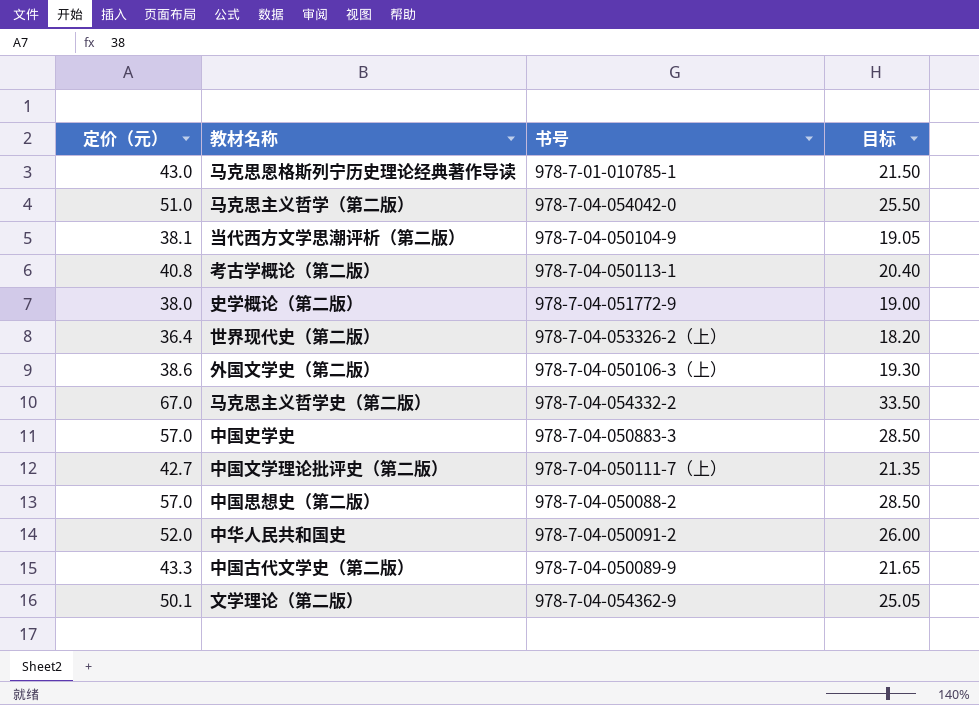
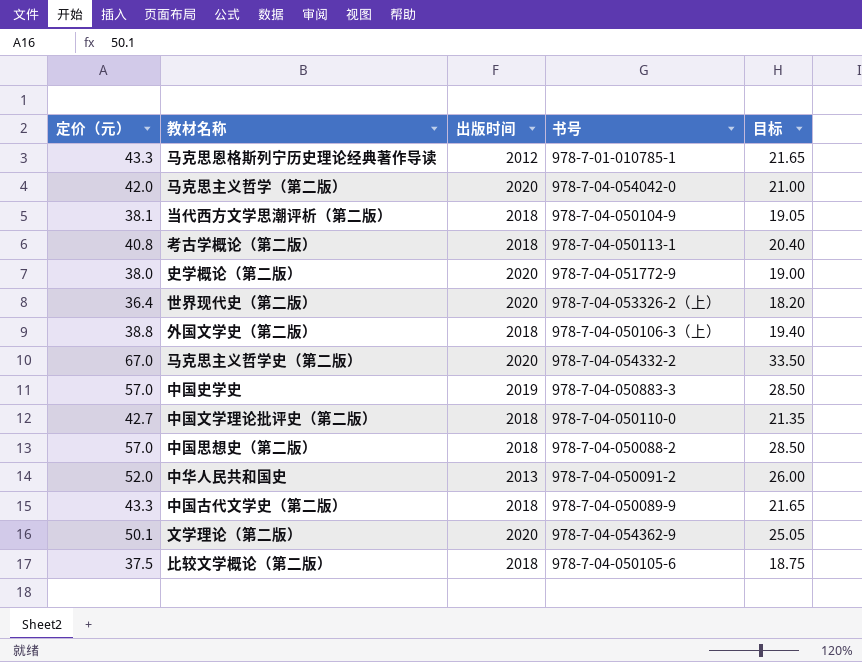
column 出版时间 | position: none -> 3
马克思恩格斯列宁历史理论经典著作导读 | 定价（元）: 43.0 -> 43.3
马克思恩格斯列宁历史理论经典著作导读 | 目标: 21.50 -> 21.65
马克思主义哲学（第二版） | 定价（元）: 51.0 -> 42.0
马克思主义哲学（第二版） | 目标: 25.50 -> 21.00
外国文学史（第二版） | 定价（元）: 38.6 -> 38.8
外国文学史（第二版） | 目标: 19.30 -> 19.40
中国文学理论批评史（第二版） | 书号: 978-7-04-050111-7（上） -> 978-7-04-050110-0
row 比较文学概论（第二版）: none -> 37.5 | 2018 | 978-7-04-050105-6 | 18.75

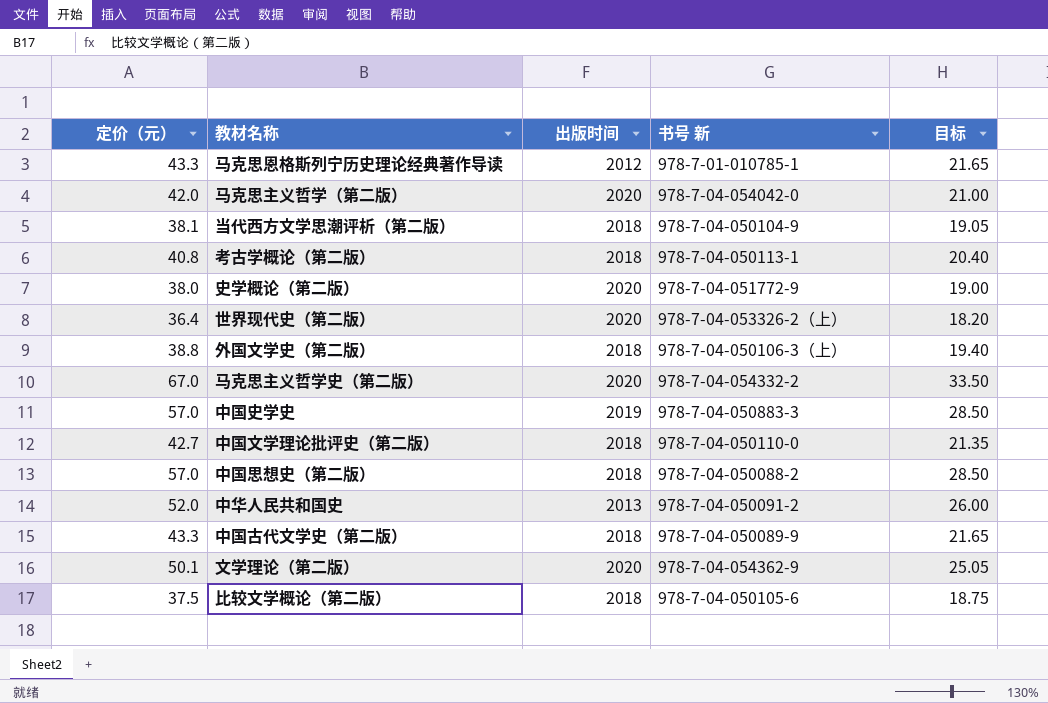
column name: 书号 -> 书号 新

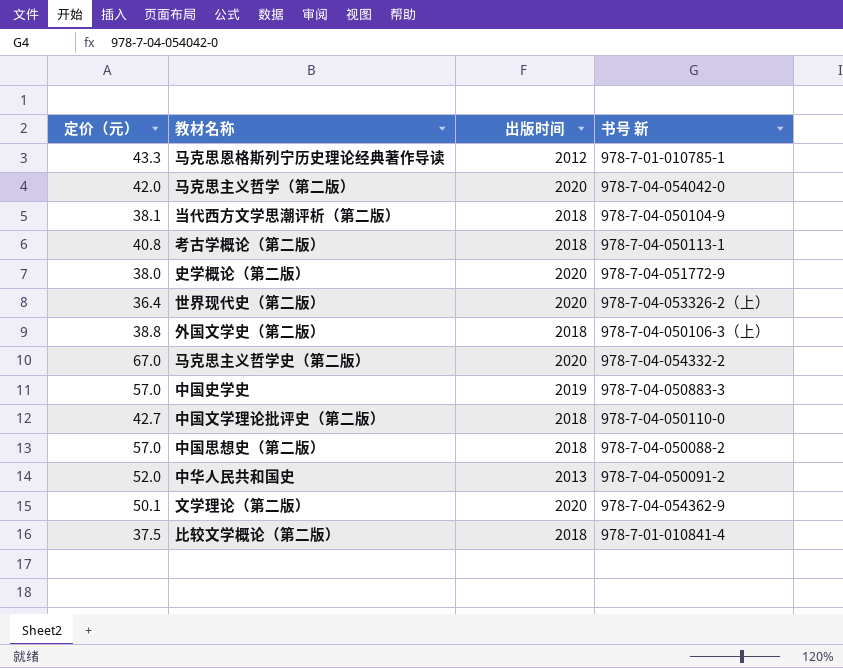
column 目标 | formula: [定价（元）] * 0.5 -> none
row 中国古代文学史（第二版）: 43.3 | 2018 | 978-7-04-050089-9 | 21.65 -> none
比较文学概论（第二版） | 书号 新: 978-7-04-050105-6 -> 978-7-01-010841-4

